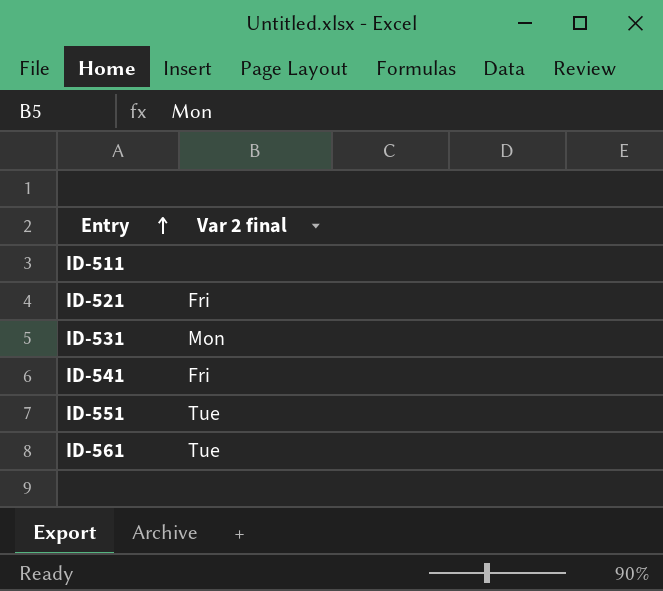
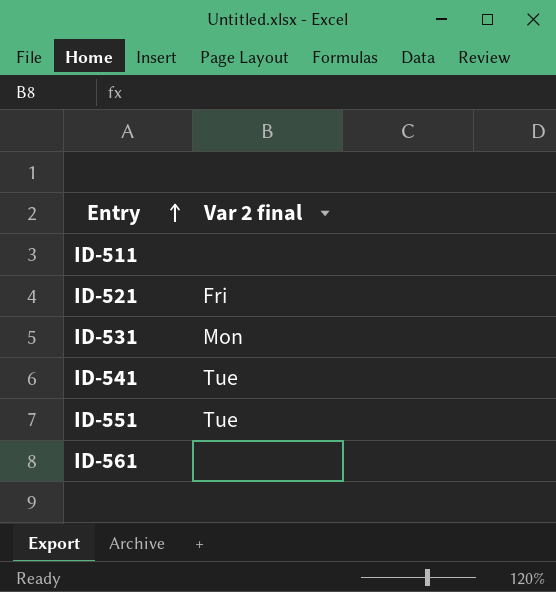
ID-541 | Var 2 final: Fri -> Tue
ID-561 | Var 2 final: Tue -> none

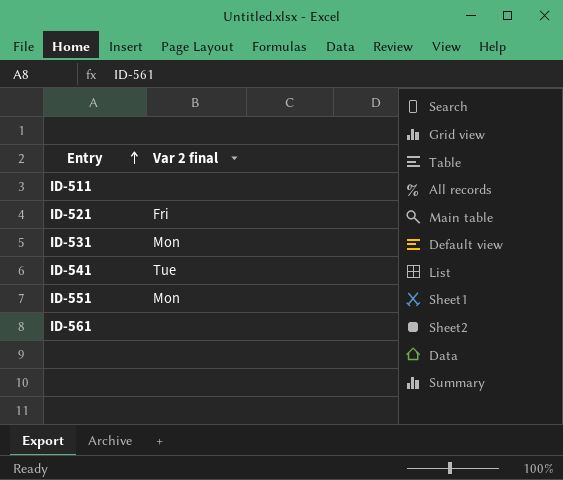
ID-551 | Var 2 final: Tue -> Mon

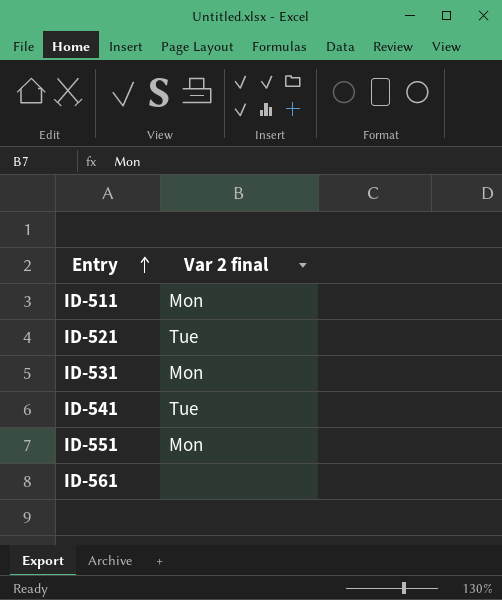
ID-511 | Var 2 final: none -> Mon
ID-521 | Var 2 final: Fri -> Tue

